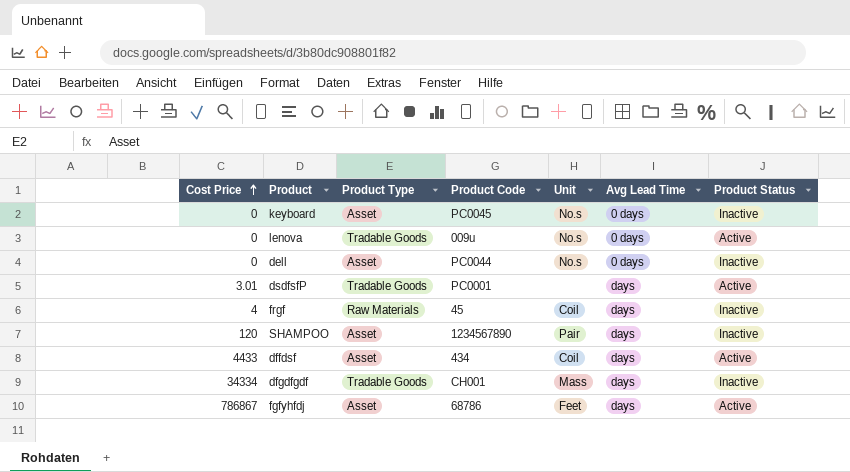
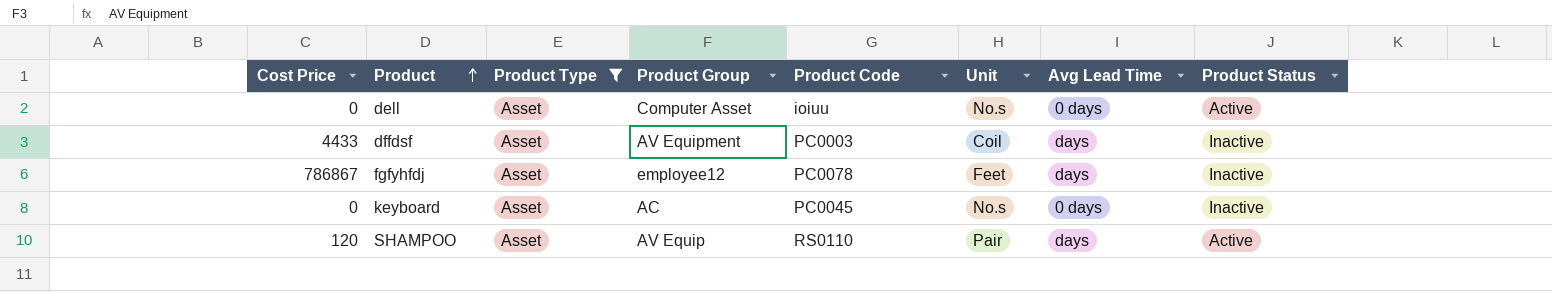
filter: none -> Product Type = Asset
row order: Cost Price ascending -> Product ascending
column Product Group | position: none -> 4
dell | Product Code: PC0044 -> ioiuu
dell | Product Status: Inactive -> Active
dffdsf | Product Code: 434 -> PC0003
dffdsf | Product Status: Active -> Inactive
fgfyhfdj | Product Code: 68786 -> PC0078
fgfyhfdj | Product Status: Active -> Inactive
SHAMPOO | Product Code: 1234567890 -> RS0110
SHAMPOO | Product Status: Inactive -> Active

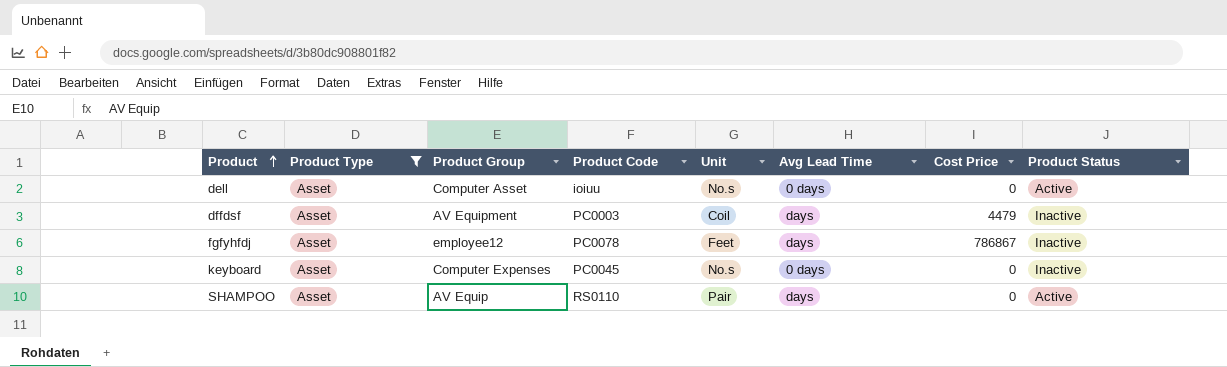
column Cost Price | position: 1 -> 7
dffdsf | Cost Price: 4433 -> 4479
keyboard | Product Group: AC -> Computer Expenses
SHAMPOO | Cost Price: 120 -> 0

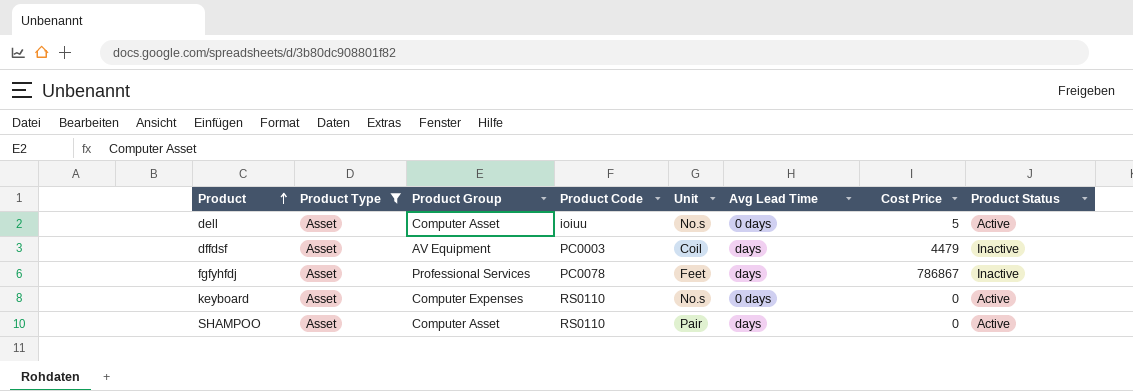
dell | Cost Price: 0 -> 5
fgfyhfdj | Product Group: employee12 -> Professional Services
keyboard | Product Code: PC0045 -> RS0110
keyboard | Product Status: Inactive -> Active
SHAMPOO | Product Group: AV Equip -> Computer Asset

